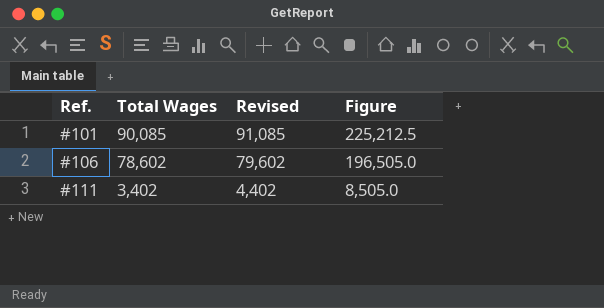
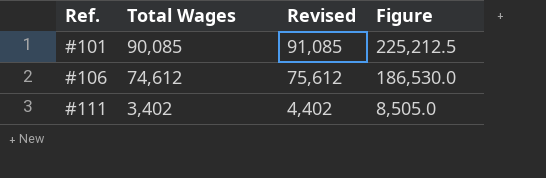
#106 | Total Wages: 78,602 -> 74,612
#106 | Revised: 79,602 -> 75,612
#106 | Figure: 196,505.0 -> 186,530.0

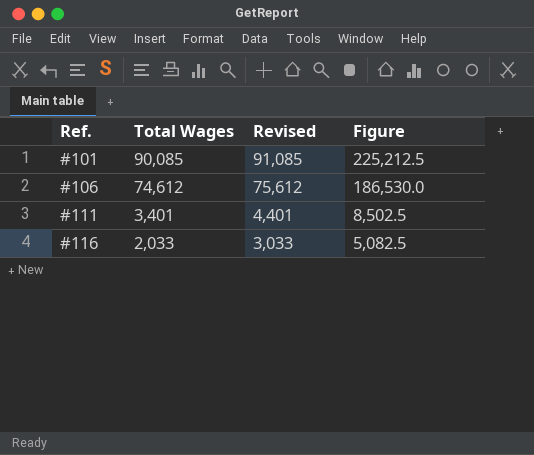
#111 | Total Wages: 3,402 -> 3,401
#111 | Revised: 4,402 -> 4,401
#111 | Figure: 8,505.0 -> 8,502.5
row #116: none -> 2,033 | 3,033 | 5,082.5

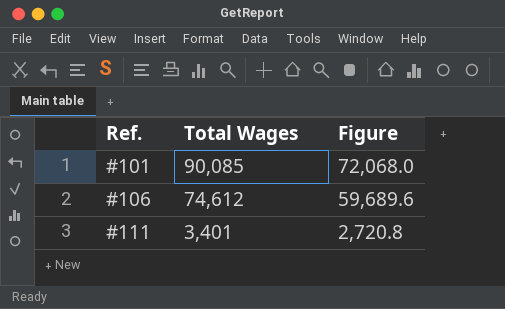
column Revised | formula: [Total Wages] + 1000 -> none
column Figure | formula: [Total Wages] * 2.5 -> [Total Wages] * 0.8
row #116: 2,033 | 3,033 | 5,082.5 -> none

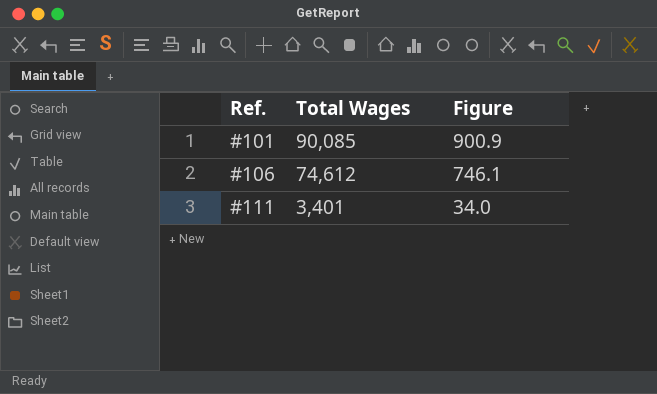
column Figure | formula: [Total Wages] * 0.8 -> [Total Wages] * 0.01

